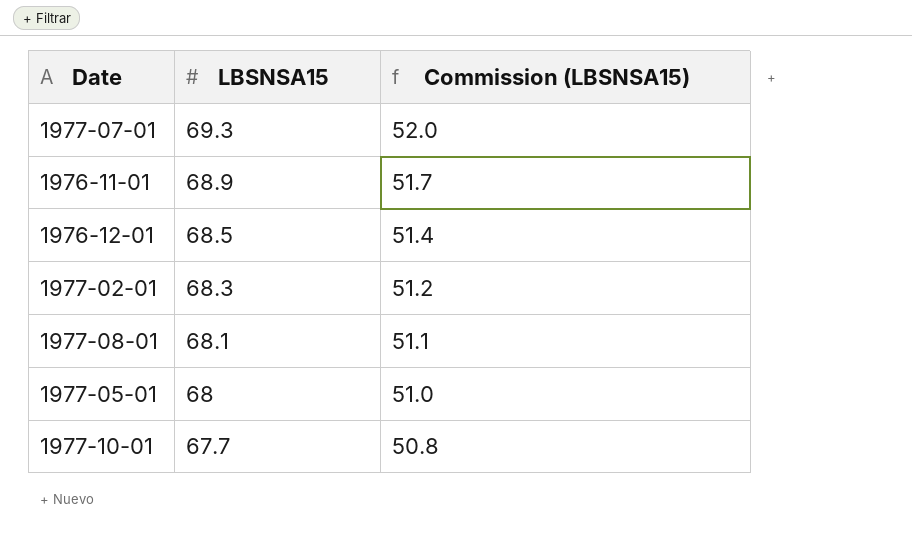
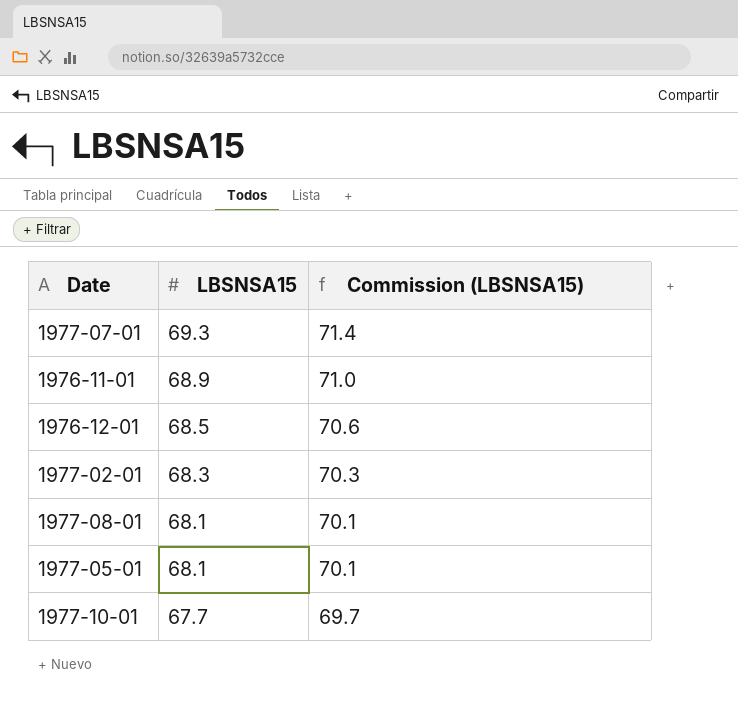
column Commission (LBSNSA15) | formula: [LBSNSA15] * 0.75 -> [LBSNSA15] * 1.03
1977-05-01 | LBSNSA15: 68 -> 68.1

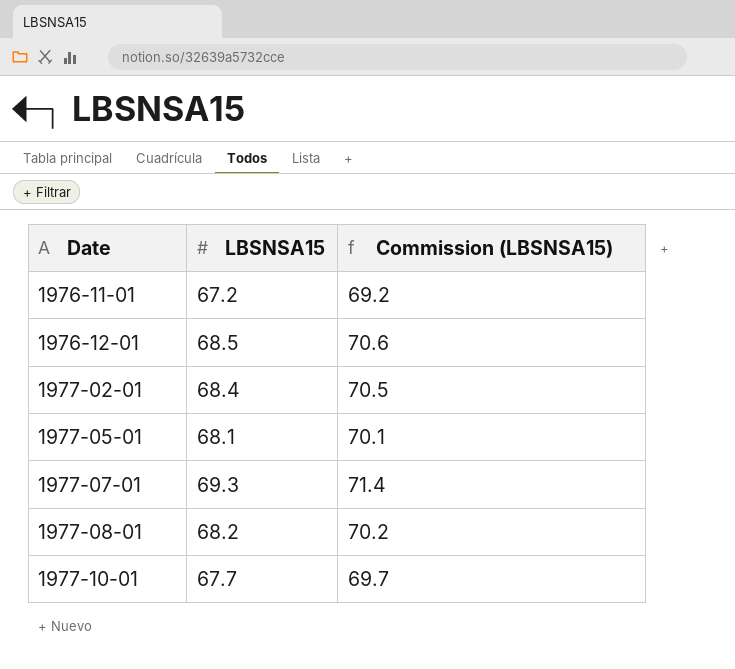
row order: LBSNSA15 descending -> Date ascending
1976-11-01 | LBSNSA15: 68.9 -> 67.2
1976-11-01 | Commission (LBSNSA15): 71.0 -> 69.2
1977-02-01 | LBSNSA15: 68.3 -> 68.4
1977-02-01 | Commission (LBSNSA15): 70.3 -> 70.5
1977-08-01 | LBSNSA15: 68.1 -> 68.2
1977-08-01 | Commission (LBSNSA15): 70.1 -> 70.2

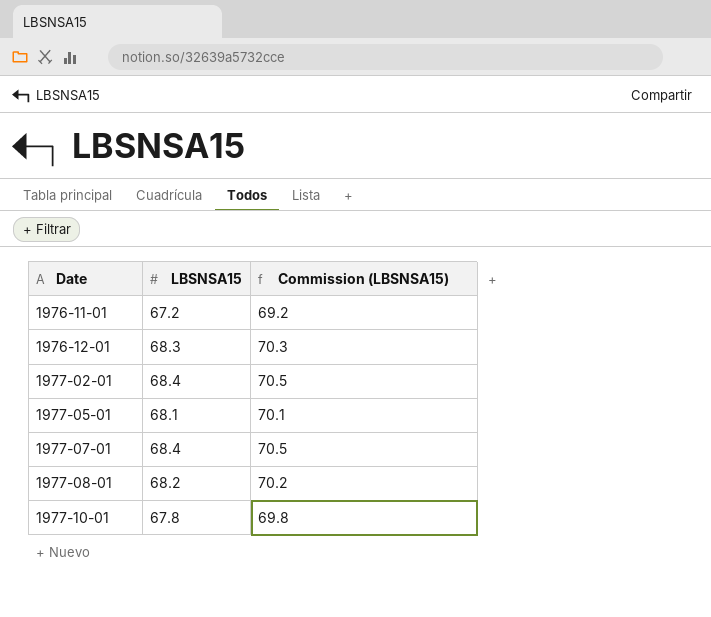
1976-12-01 | LBSNSA15: 68.5 -> 68.3
1976-12-01 | Commission (LBSNSA15): 70.6 -> 70.3
1977-07-01 | LBSNSA15: 69.3 -> 68.4
1977-07-01 | Commission (LBSNSA15): 71.4 -> 70.5
1977-10-01 | LBSNSA15: 67.7 -> 67.8
1977-10-01 | Commission (LBSNSA15): 69.7 -> 69.8

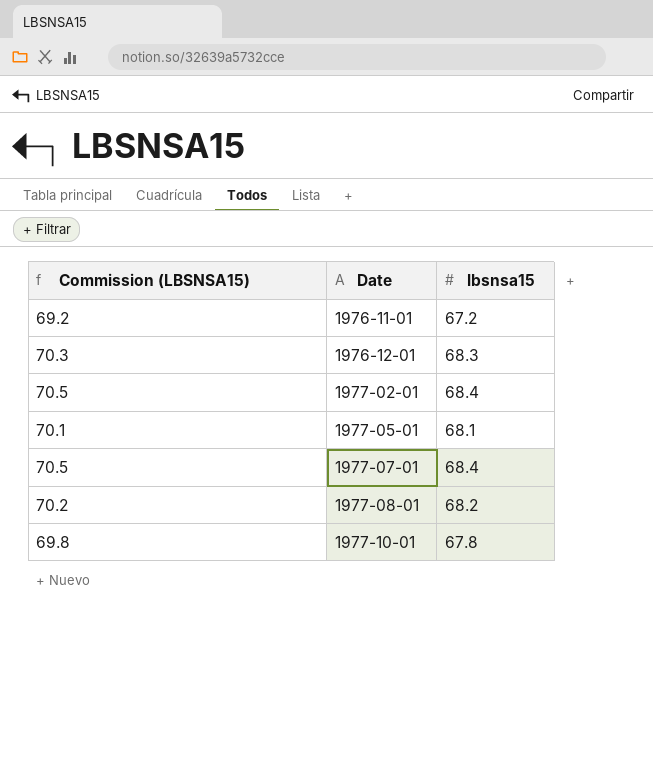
column Commission (LBSNSA15) | position: 3 -> 1
column name: LBSNSA15 -> lbsnsa15

